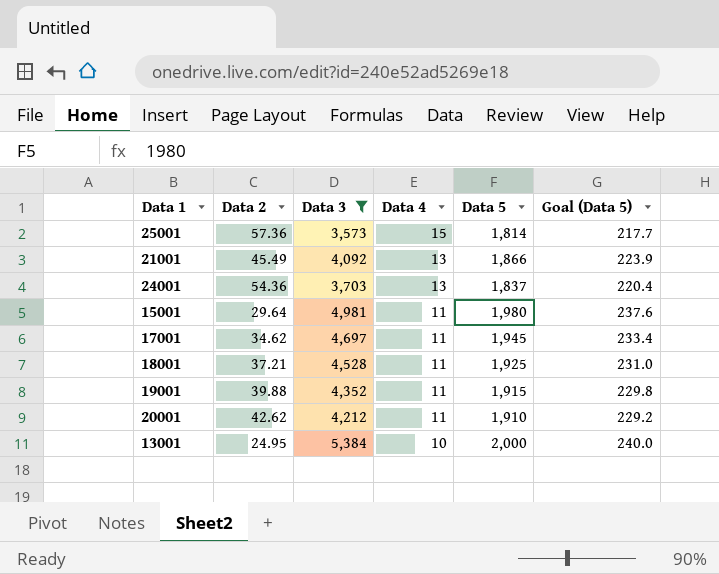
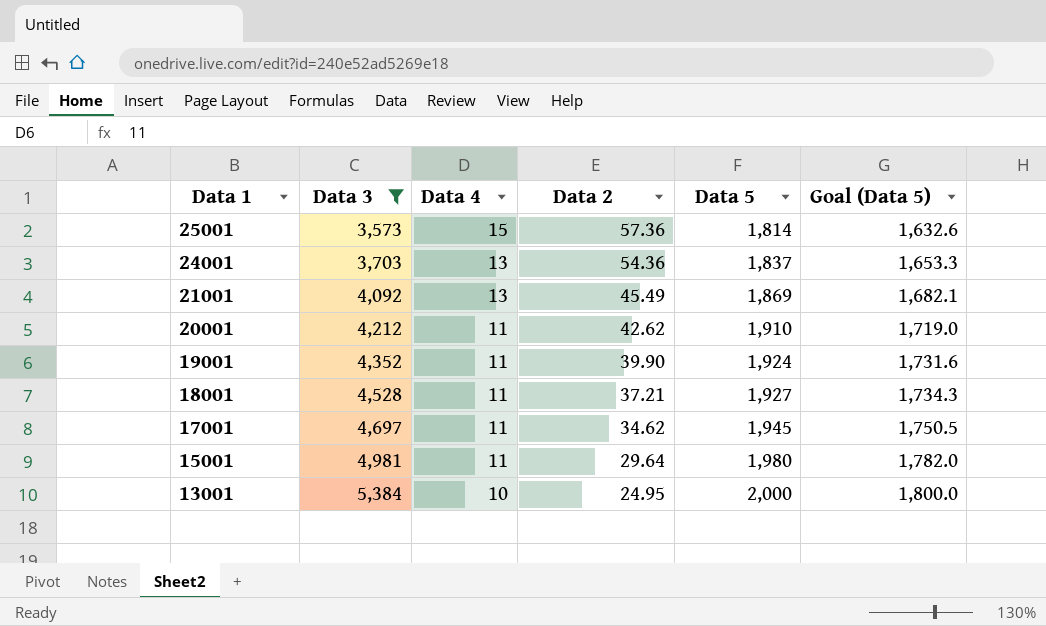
row order: Data 4 descending -> Data 1 descending
column Data 2 | position: 2 -> 4
column Goal (Data 5) | formula: [Data 5] * 0.12 -> [Data 5] * 0.9
21001 | Data 5: 1,866 -> 1,869
19001 | Data 2: 39.88 -> 39.90
19001 | Data 5: 1,915 -> 1,924
18001 | Data 5: 1,925 -> 1,927

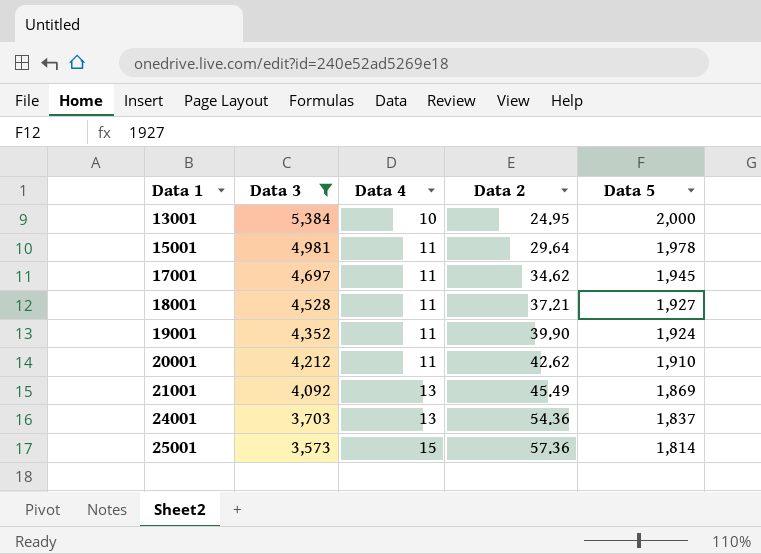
row order: Data 1 descending -> Data 1 ascending
column Goal (Data 5) | formula: [Data 5] * 0.9 -> none
15001 | Data 5: 1,980 -> 1,978

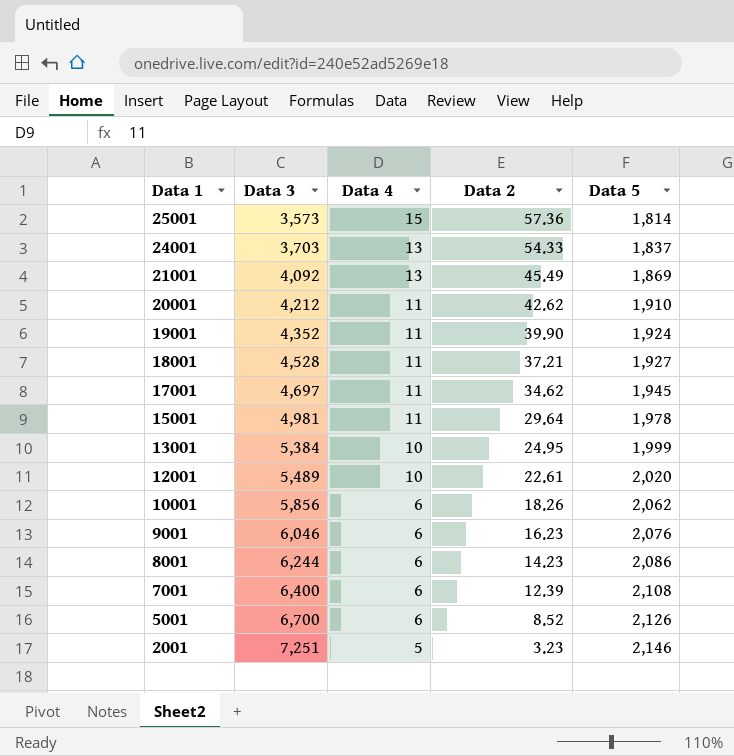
filter: Data 3 <= 5,384 -> none
row order: Data 1 ascending -> Data 1 descending
24001 | Data 2: 54.36 -> 54.33
13001 | Data 5: 2,000 -> 1,999

